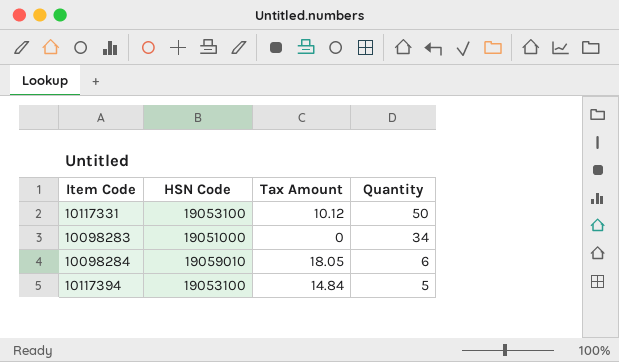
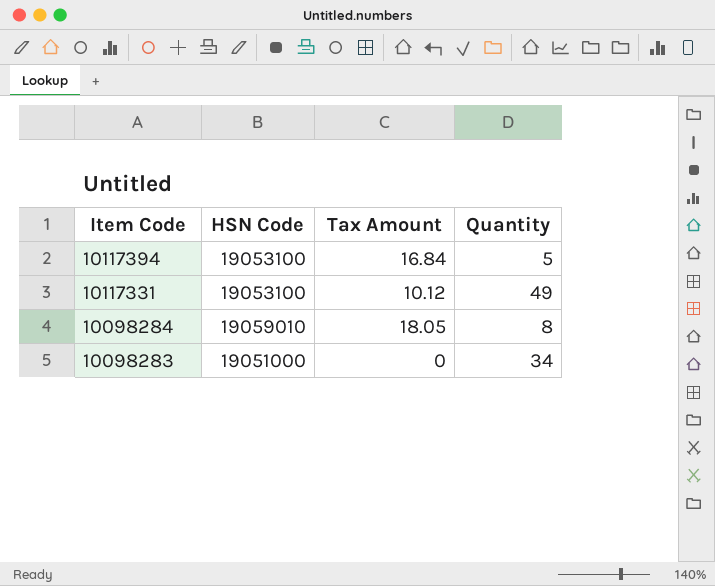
row order: Quantity descending -> Item Code descending
10117394 | Tax Amount: 14.84 -> 16.84
10117331 | Quantity: 50 -> 49
10098284 | Quantity: 6 -> 8

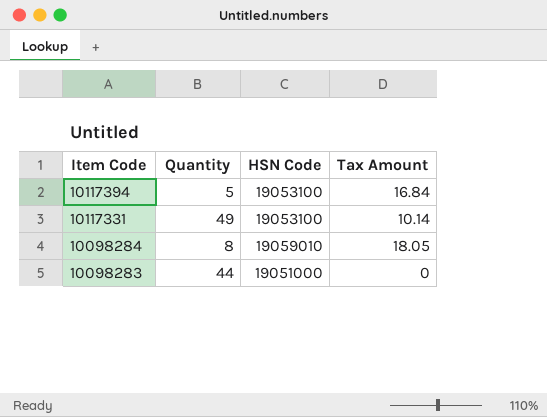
column Quantity | position: 4 -> 2
10117331 | Tax Amount: 10.12 -> 10.14
10098283 | Quantity: 34 -> 44

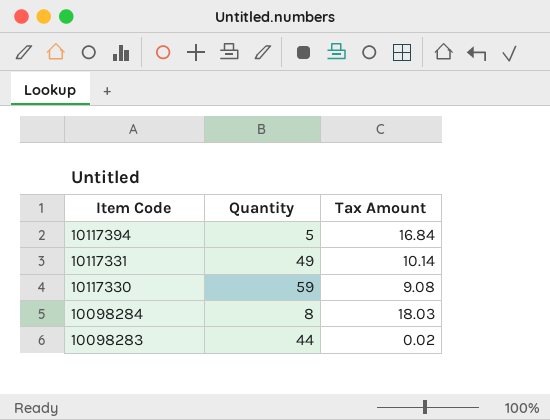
column HSN Code | position: 3 -> none
row 10117330: none -> 59 | 9.08
10098284 | Tax Amount: 18.05 -> 18.03
10098283 | Tax Amount: 0 -> 0.02

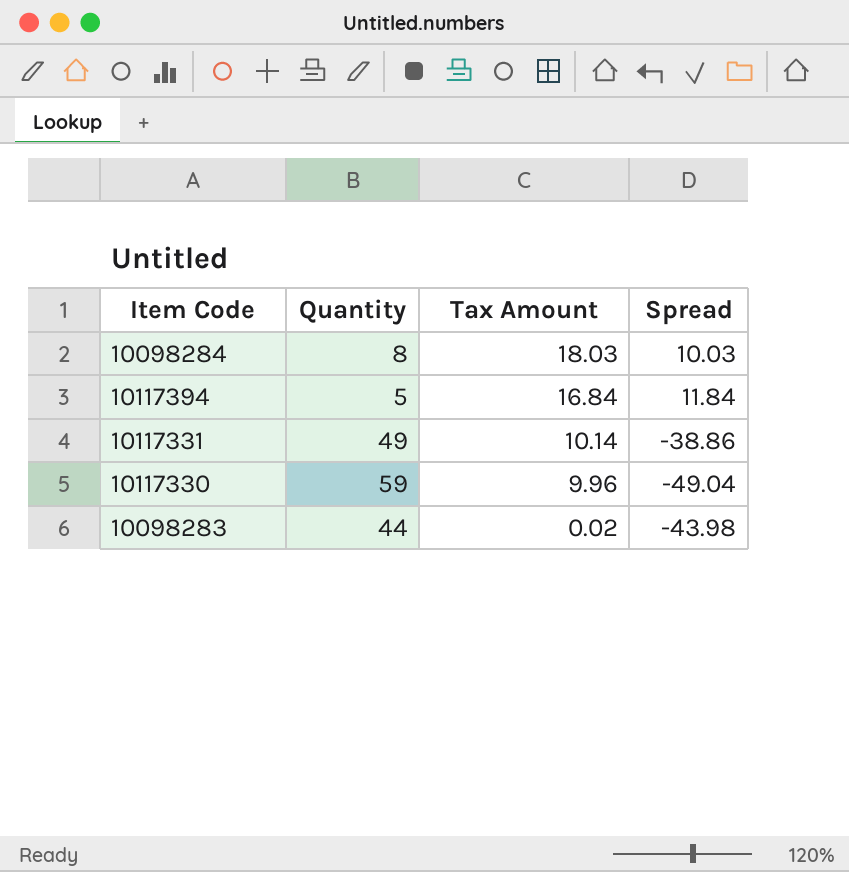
row order: Item Code descending -> Tax Amount descending
column Spread | formula: none -> [Tax Amount] - [Quantity]
10117330 | Tax Amount: 9.08 -> 9.96

